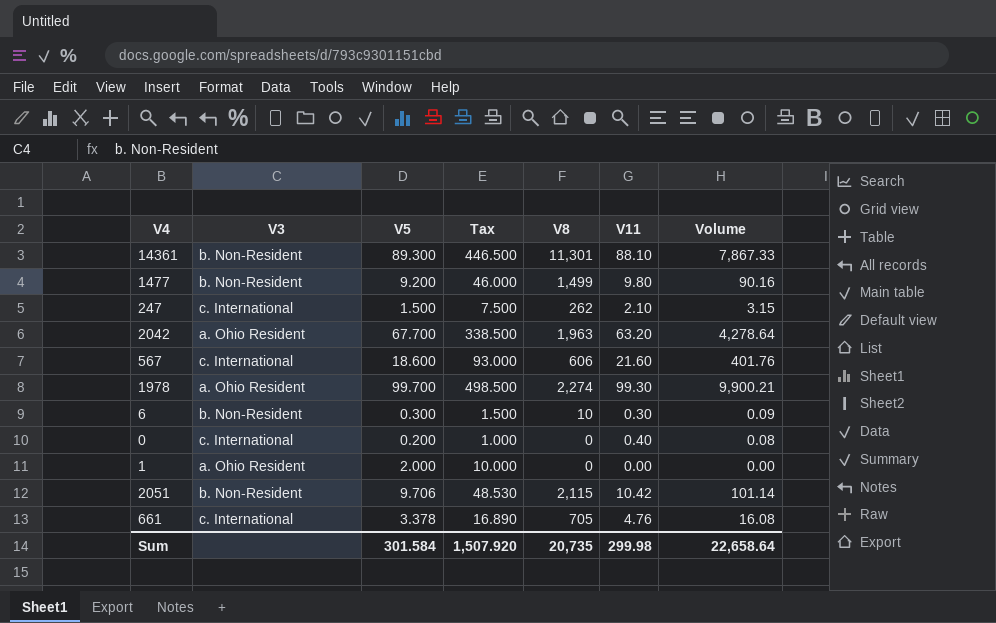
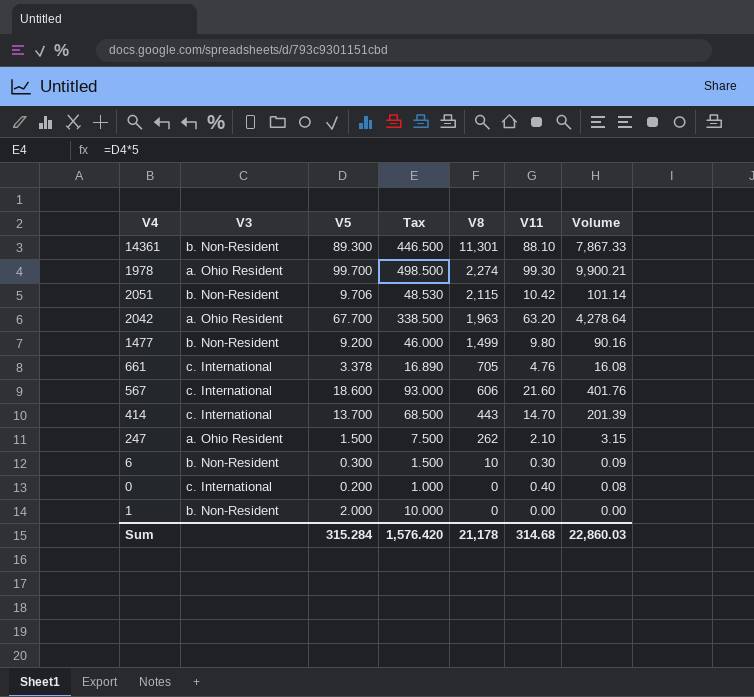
row order: none -> V8 descending
row 414: none -> c. International | 13.700 | 68.500 | 443 | 14.70 | 201.39
247 | V3: c. International -> a. Ohio Resident
1 | V3: a. Ohio Resident -> b. Non-Resident
Sum | V5: 301.584 -> 315.284
Sum | Tax: 1,507.920 -> 1,576.420
Sum | V8: 20,735 -> 21,178
Sum | V11: 299.98 -> 314.68
Sum | Volume: 22,658.64 -> 22,860.03

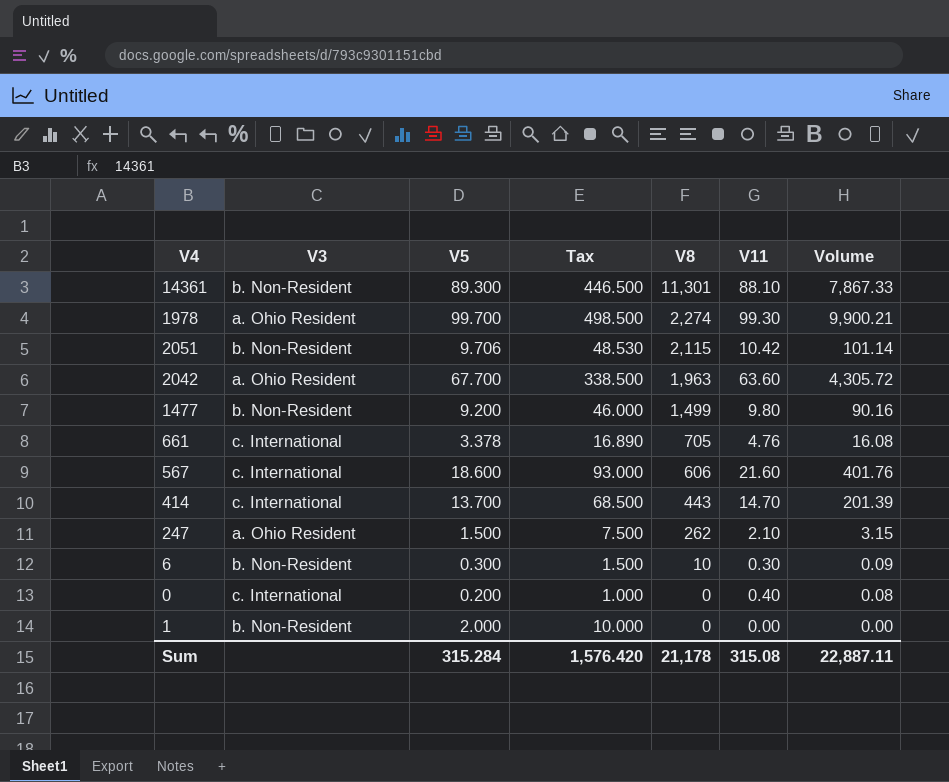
2042 | V11: 63.20 -> 63.60
2042 | Volume: 4,278.64 -> 4,305.72
Sum | V11: 314.68 -> 315.08
Sum | Volume: 22,860.03 -> 22,887.11

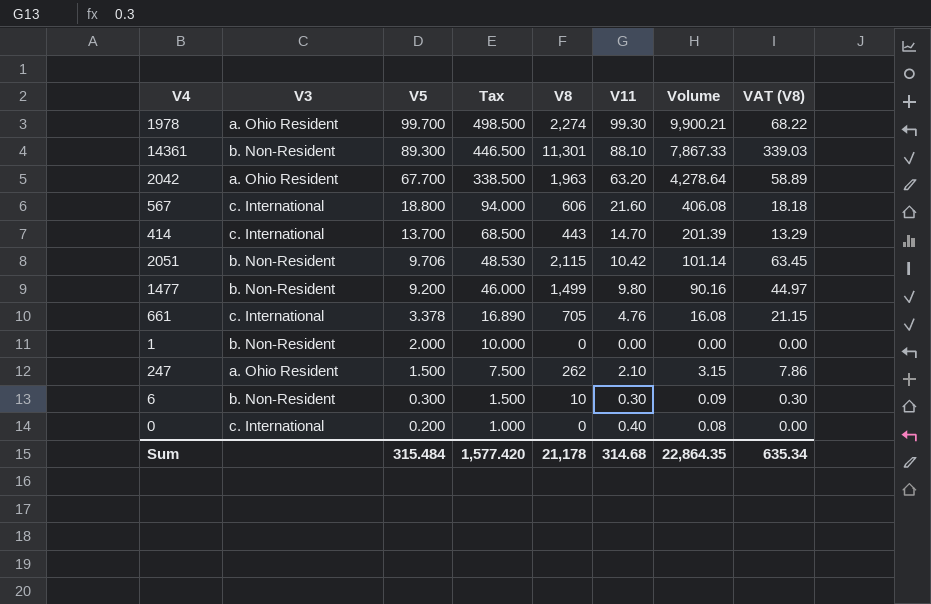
row order: V8 descending -> V5 descending
column VAT (V8) | formula: none -> [V8] * 0.03
2042 | V11: 63.60 -> 63.20
2042 | Volume: 4,305.72 -> 4,278.64
567 | V5: 18.600 -> 18.800
567 | Tax: 93.000 -> 94.000
567 | Volume: 401.76 -> 406.08
Sum | V5: 315.284 -> 315.484
Sum | Tax: 1,576.420 -> 1,577.420
Sum | V11: 315.08 -> 314.68
Sum | Volume: 22,887.11 -> 22,864.35

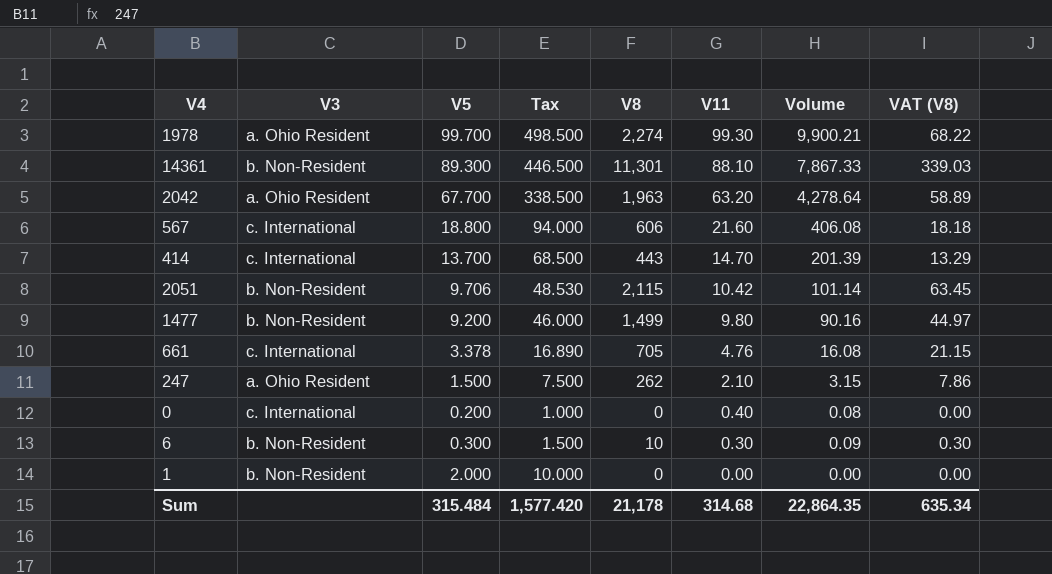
row order: V5 descending -> V11 descending

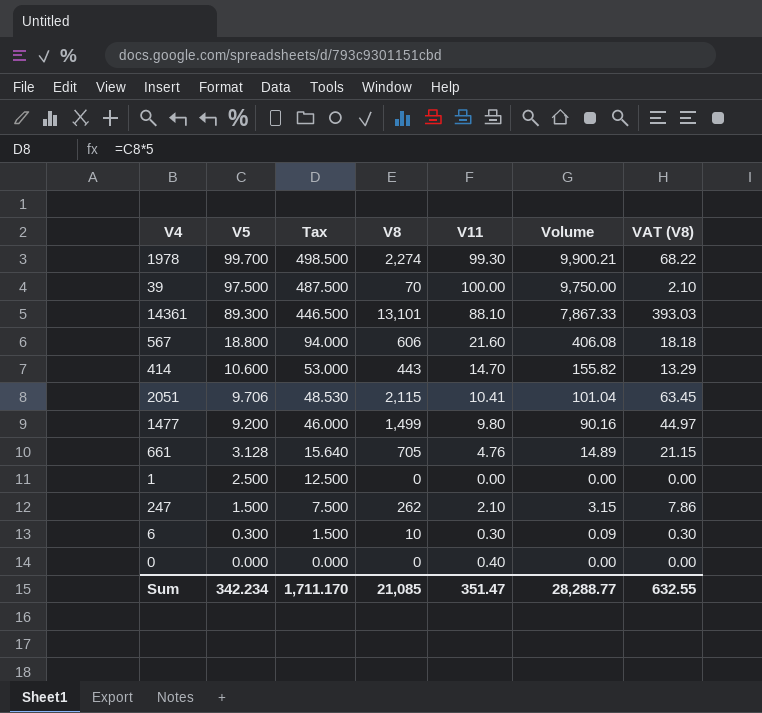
row order: V11 descending -> V5 descending
column V3 | position: 2 -> none
row 2042: a. Ohio Resident | 67.700 | 338.500 | 1,963 | 63.20 | 4,278.64 | 58.89 -> none
row 39: none -> 97.500 | 487.500 | 70 | 100.00 | 9,750.00 | 2.10
14361 | V8: 11,301 -> 13,101
14361 | VAT (V8): 339.03 -> 393.03
414 | V5: 13.700 -> 10.600
414 | Tax: 68.500 -> 53.000
414 | Volume: 201.39 -> 155.82
2051 | V11: 10.42 -> 10.41
2051 | Volume: 101.14 -> 101.04
661 | V5: 3.378 -> 3.128
661 | Tax: 16.890 -> 15.640
661 | Volume: 16.08 -> 14.89
1 | V5: 2.000 -> 2.500
1 | Tax: 10.000 -> 12.500
0 | V5: 0.200 -> 0.000
0 | Tax: 1.000 -> 0.000
0 | Volume: 0.08 -> 0.00
Sum | V5: 315.484 -> 342.234
Sum | Tax: 1,577.420 -> 1,711.170
Sum | V8: 21,178 -> 21,085
Sum | V11: 314.68 -> 351.47
Sum | Volume: 22,864.35 -> 28,288.77
Sum | VAT (V8): 635.34 -> 632.55

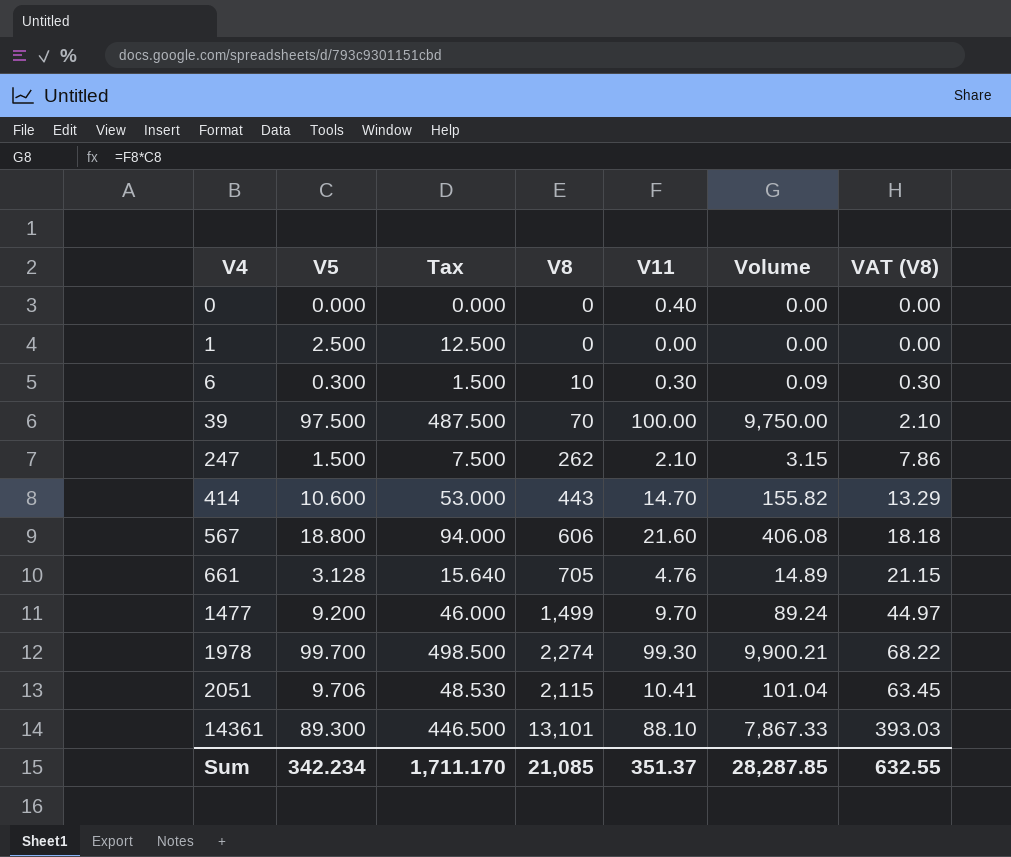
row order: V5 descending -> V4 ascending
1477 | V11: 9.80 -> 9.70
1477 | Volume: 90.16 -> 89.24
Sum | V11: 351.47 -> 351.37
Sum | Volume: 28,288.77 -> 28,287.85

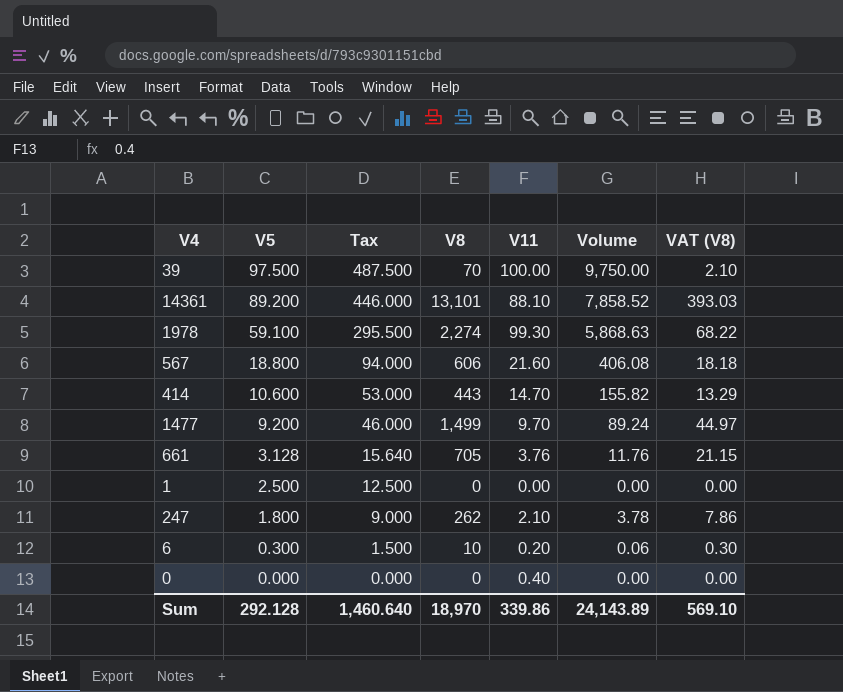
row order: V4 ascending -> V5 descending
row 2051: 9.706 | 48.530 | 2,115 | 10.41 | 101.04 | 63.45 -> none
14361 | V5: 89.300 -> 89.200
14361 | Tax: 446.500 -> 446.000
14361 | Volume: 7,867.33 -> 7,858.52
1978 | V5: 99.700 -> 59.100
1978 | Tax: 498.500 -> 295.500
1978 | Volume: 9,900.21 -> 5,868.63
661 | V11: 4.76 -> 3.76
661 | Volume: 14.89 -> 11.76
247 | V5: 1.500 -> 1.800
247 | Tax: 7.500 -> 9.000
247 | Volume: 3.15 -> 3.78
6 | V11: 0.30 -> 0.20
6 | Volume: 0.09 -> 0.06
Sum | V5: 342.234 -> 292.128
Sum | Tax: 1,711.170 -> 1,460.640
Sum | V8: 21,085 -> 18,970
Sum | V11: 351.37 -> 339.86
Sum | Volume: 28,287.85 -> 24,143.89
Sum | VAT (V8): 632.55 -> 569.10

